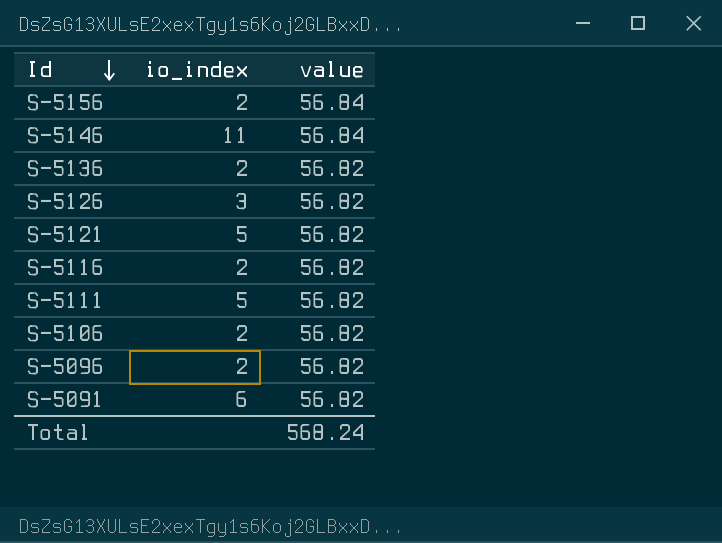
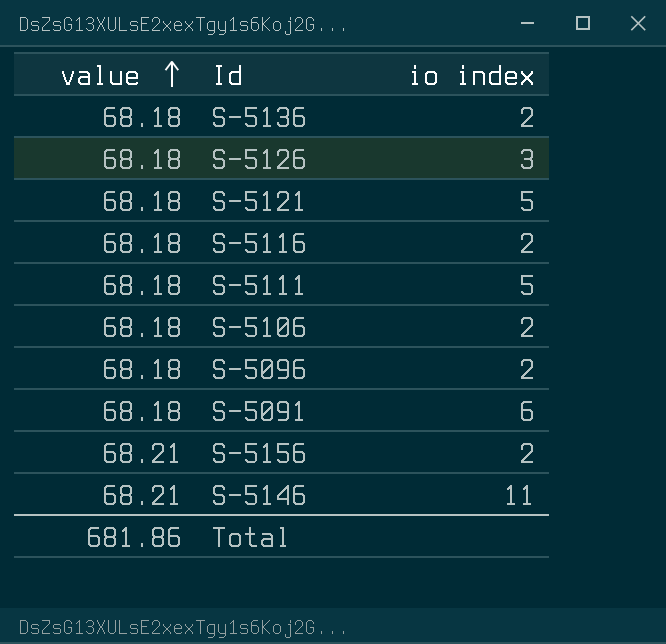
row order: Id descending -> value ascending
column value | position: 3 -> 1
column name: io_index -> io index
S-5136 | value: 56.82 -> 68.18
S-5126 | value: 56.82 -> 68.18
S-5121 | value: 56.82 -> 68.18
S-5116 | value: 56.82 -> 68.18
S-5111 | value: 56.82 -> 68.18
S-5106 | value: 56.82 -> 68.18
S-5096 | value: 56.82 -> 68.18
S-5091 | value: 56.82 -> 68.18
S-5156 | value: 56.84 -> 68.21
S-5146 | value: 56.84 -> 68.21
Total | value: 568.24 -> 681.86

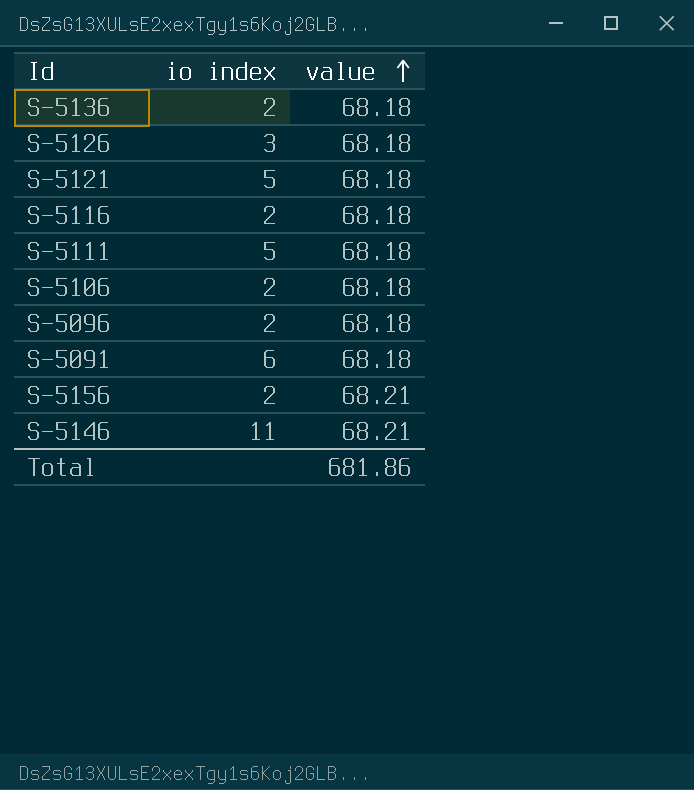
column value | position: 1 -> 3

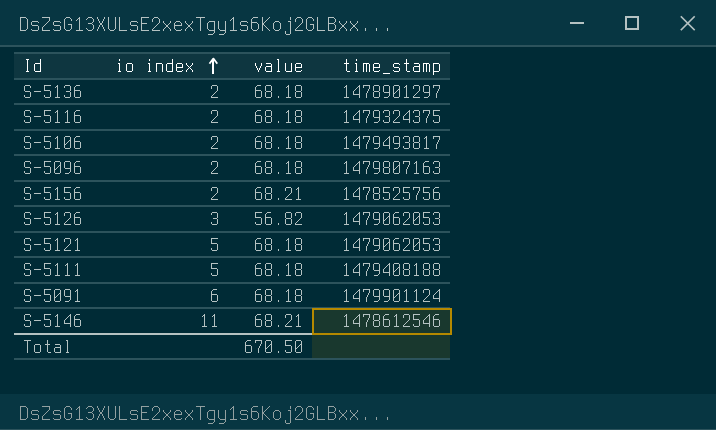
row order: value ascending -> io index ascending
column time_stamp | position: none -> 4
S-5126 | value: 68.18 -> 56.82
Total | value: 681.86 -> 670.50

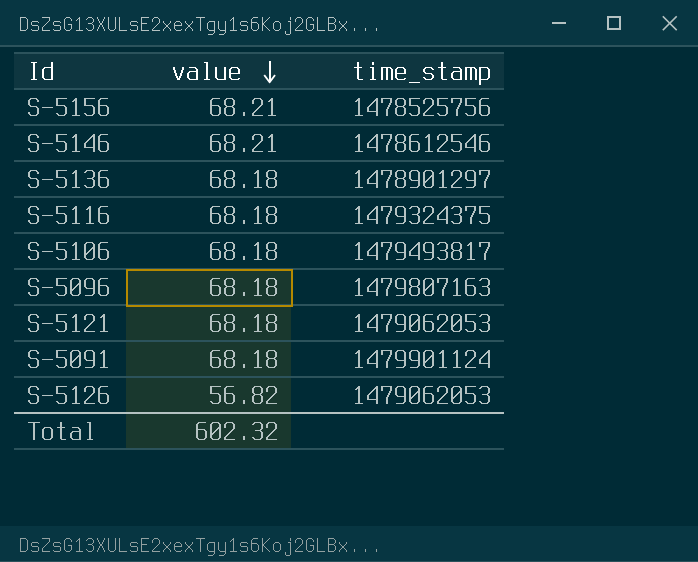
row order: io index ascending -> value descending
column io index | position: 2 -> none
row S-5111: 5 | 68.18 | 1479408188 -> none
Total | value: 670.50 -> 602.32

